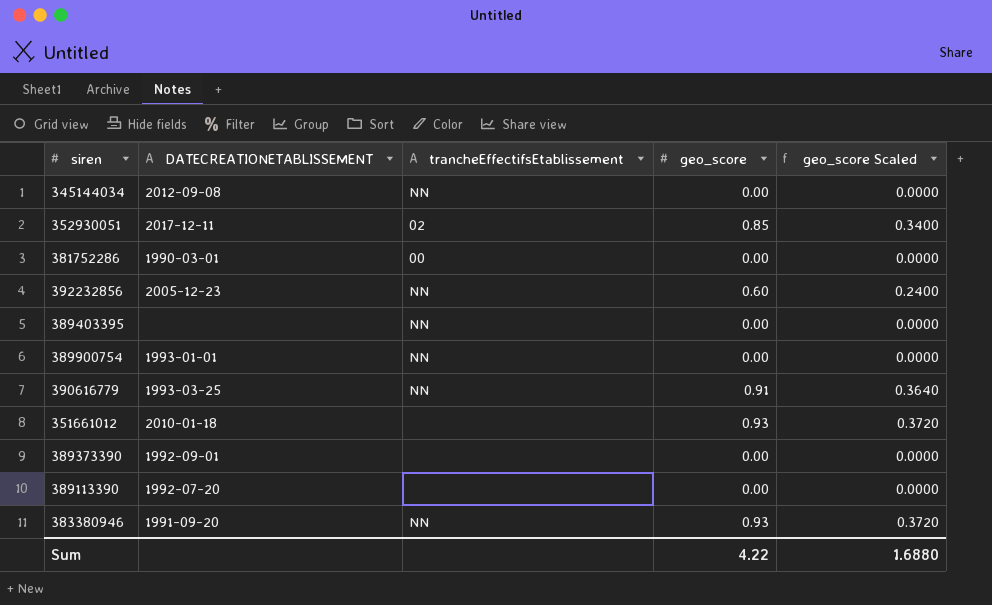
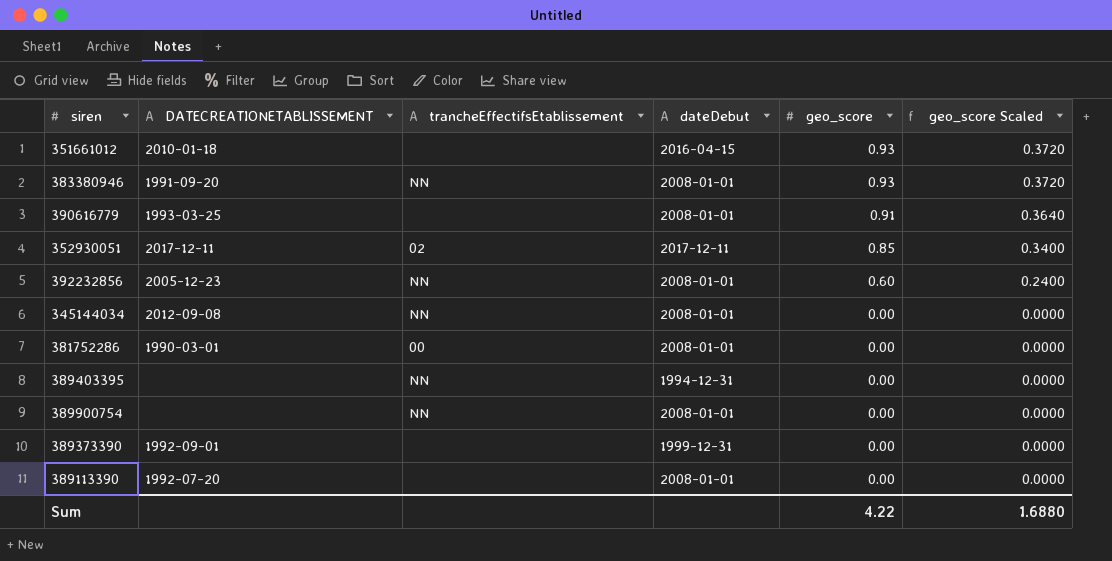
row order: none -> geo_score descending
column dateDebut | position: none -> 4
390616779 | trancheEffectifsEtablissement: NN -> none
389900754 | DATECREATIONETABLISSEMENT: 1993-01-01 -> none

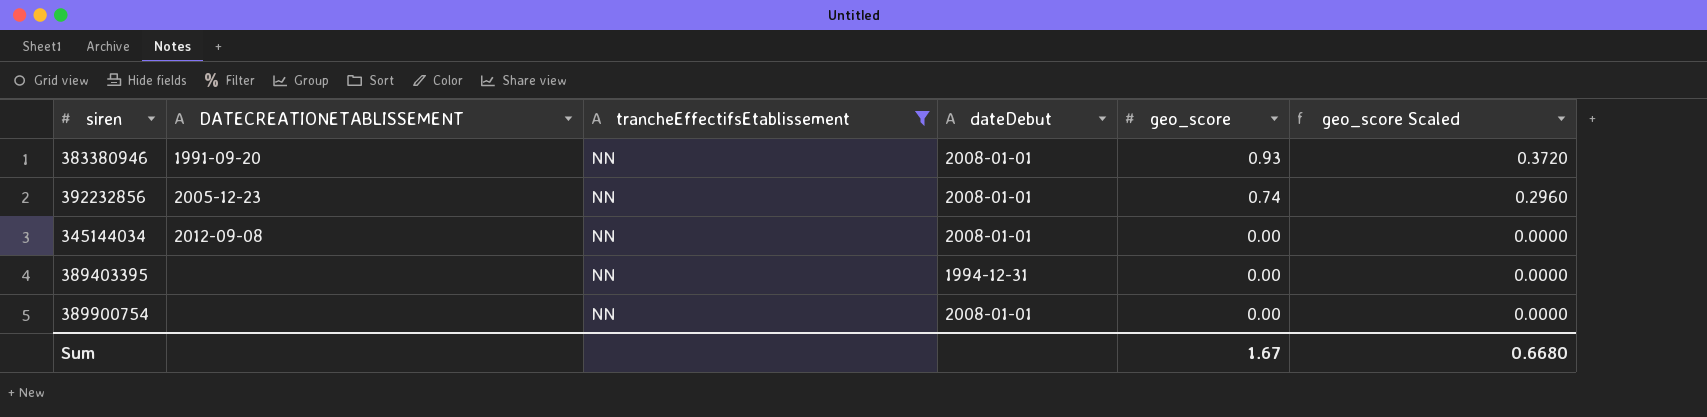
filter: none -> trancheEffectifsEtablissement = NN
392232856 | geo_score: 0.60 -> 0.74
392232856 | geo_score Scaled: 0.2400 -> 0.2960
Sum | geo_score: 4.22 -> 1.67
Sum | geo_score Scaled: 1.6880 -> 0.6680

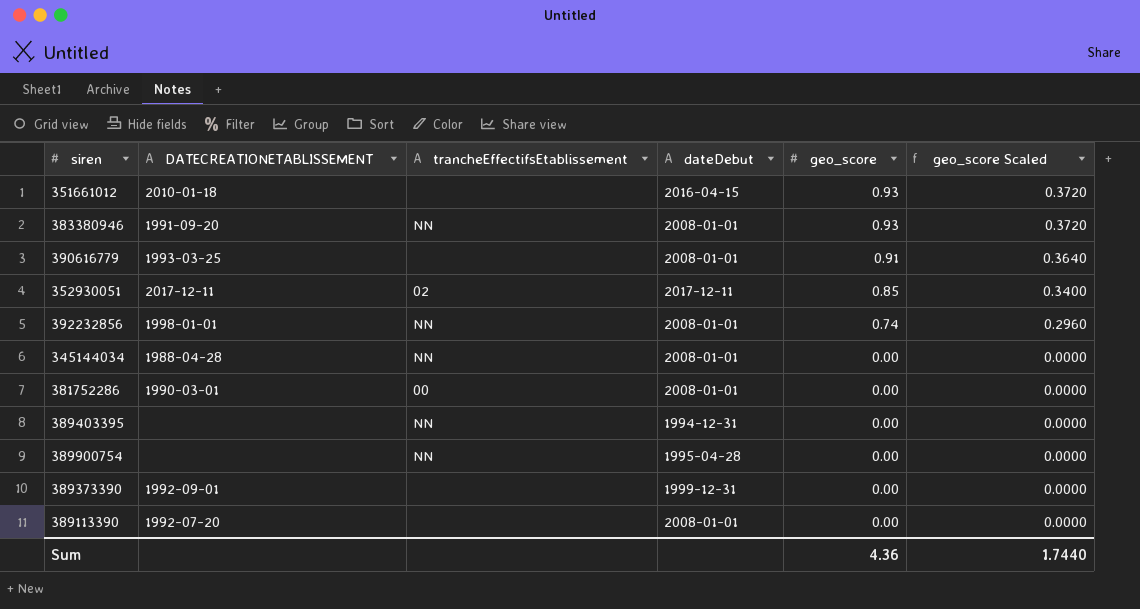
filter: trancheEffectifsEtablissement = NN -> none
392232856 | DATECREATIONETABLISSEMENT: 2005-12-23 -> 1998-01-01
345144034 | DATECREATIONETABLISSEMENT: 2012-09-08 -> 1988-04-28
389900754 | dateDebut: 2008-01-01 -> 1995-04-28
Sum | geo_score: 1.67 -> 4.36
Sum | geo_score Scaled: 0.6680 -> 1.7440

